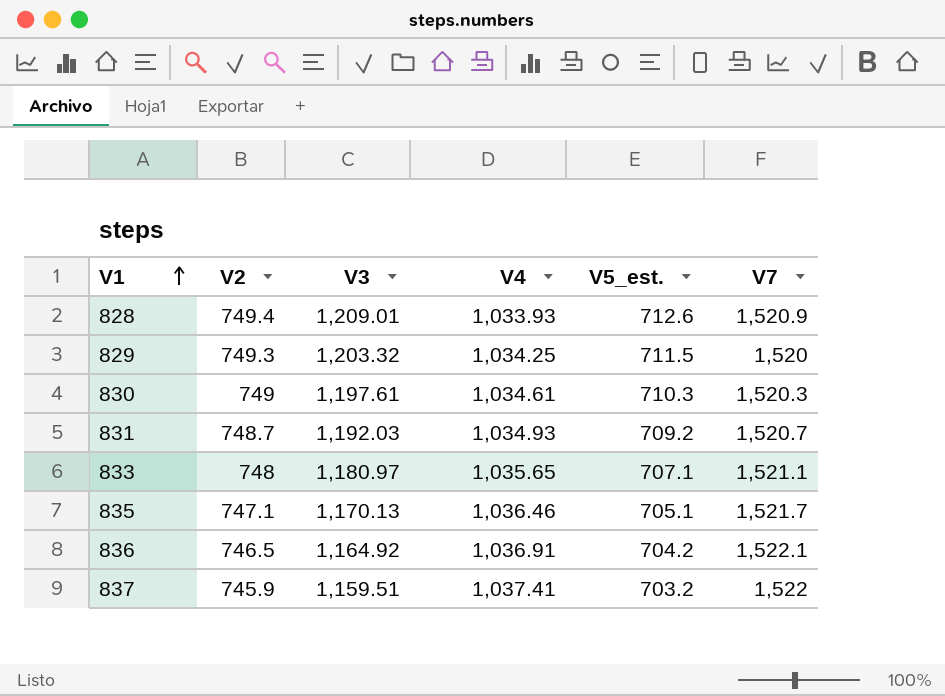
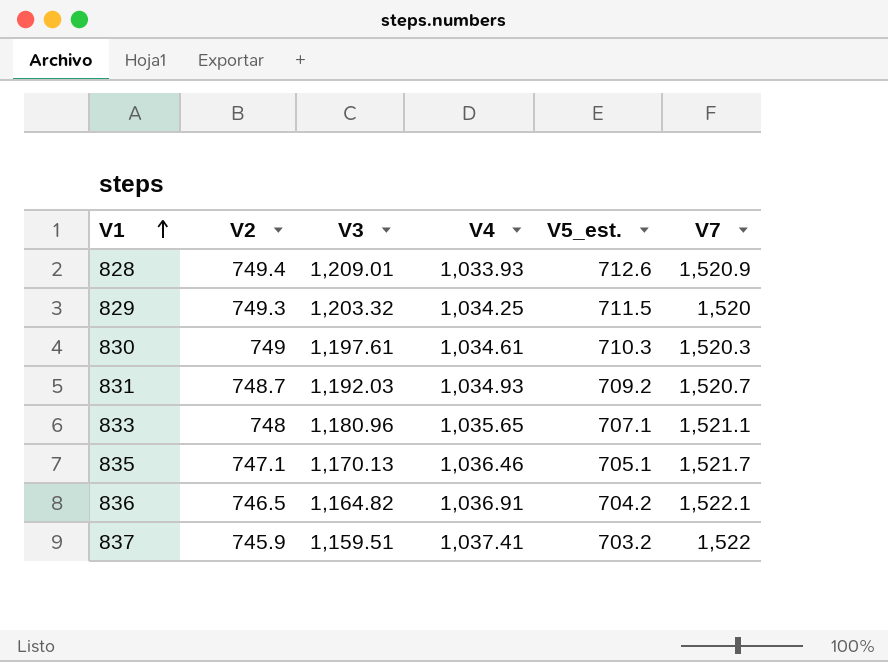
833 | V3: 1,180.97 -> 1,180.96
836 | V3: 1,164.92 -> 1,164.82

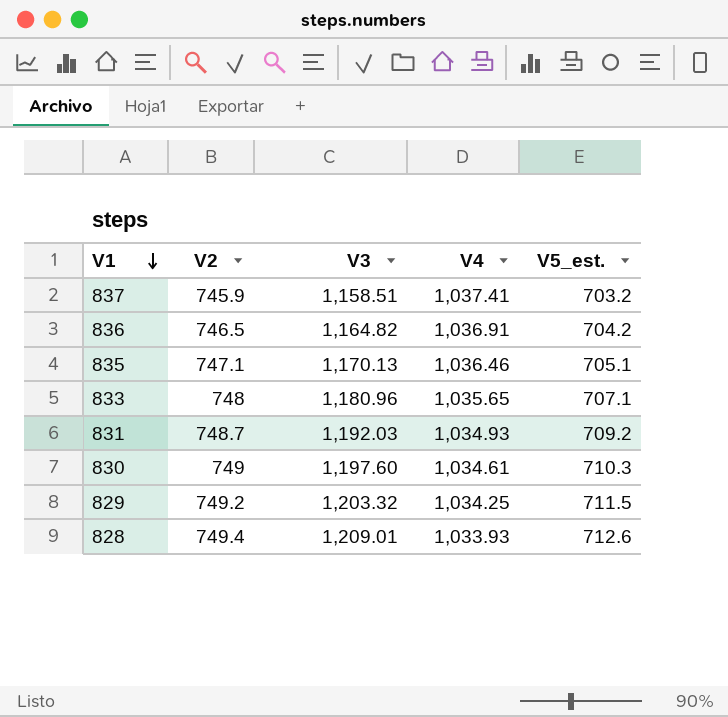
row order: V1 ascending -> V1 descending
column V7 | position: 6 -> none
837 | V3: 1,159.51 -> 1,158.51
830 | V3: 1,197.61 -> 1,197.60
829 | V2: 749.3 -> 749.2

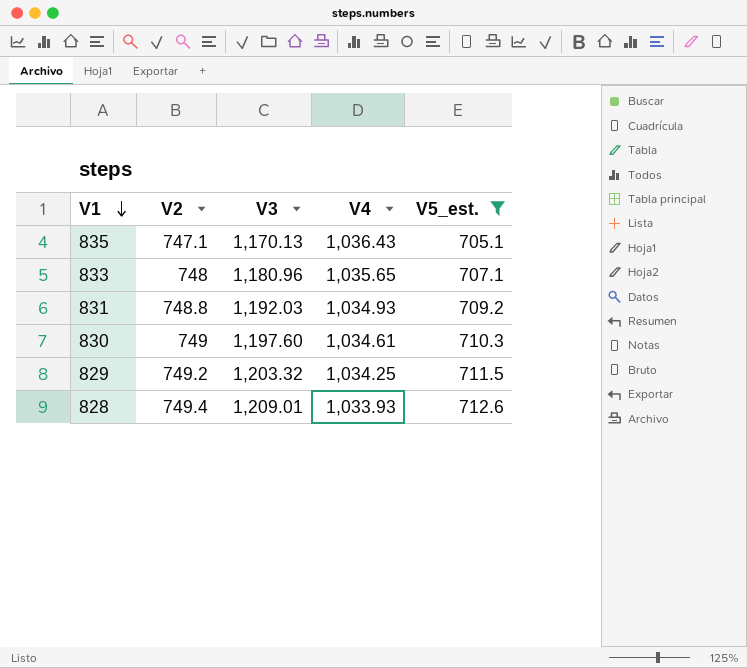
filter: none -> V5_est. >= 705.1
835 | V4: 1,036.46 -> 1,036.43
831 | V2: 748.7 -> 748.8

